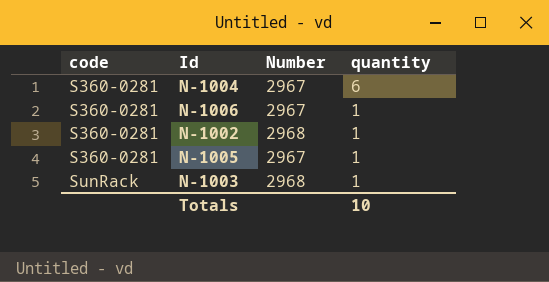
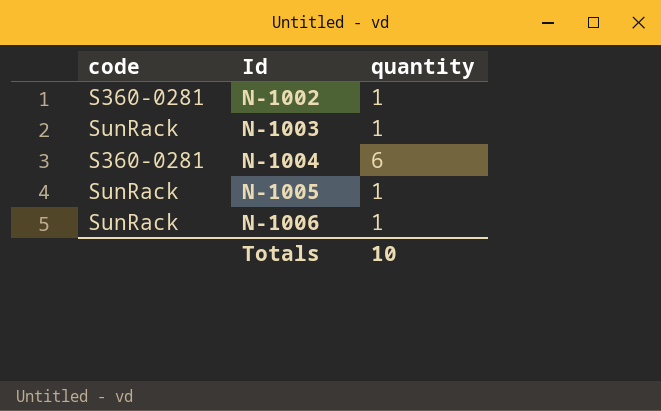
row order: code ascending -> Id ascending
column Number | position: 3 -> none
N-1005 | code: S360-0281 -> SunRack
N-1006 | code: S360-0281 -> SunRack

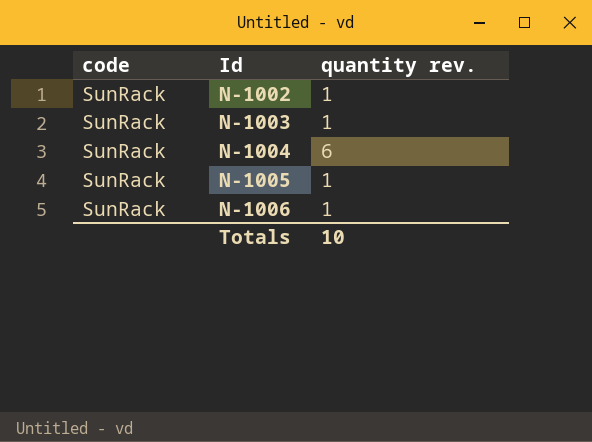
column name: quantity -> quantity rev.
N-1002 | code: S360-0281 -> SunRack
N-1004 | code: S360-0281 -> SunRack

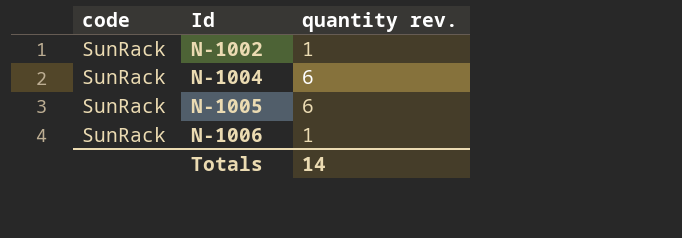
row N-1003: SunRack | 1 -> none
N-1005 | quantity rev.: 1 -> 6
Totals | quantity rev.: 10 -> 14

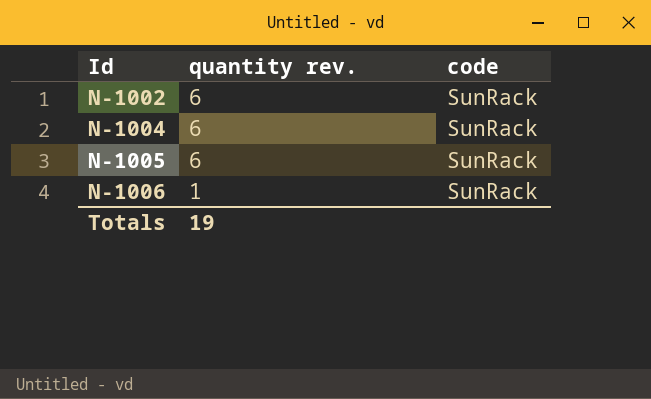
column code | position: 1 -> 3
N-1002 | quantity rev.: 1 -> 6
Totals | quantity rev.: 14 -> 19

